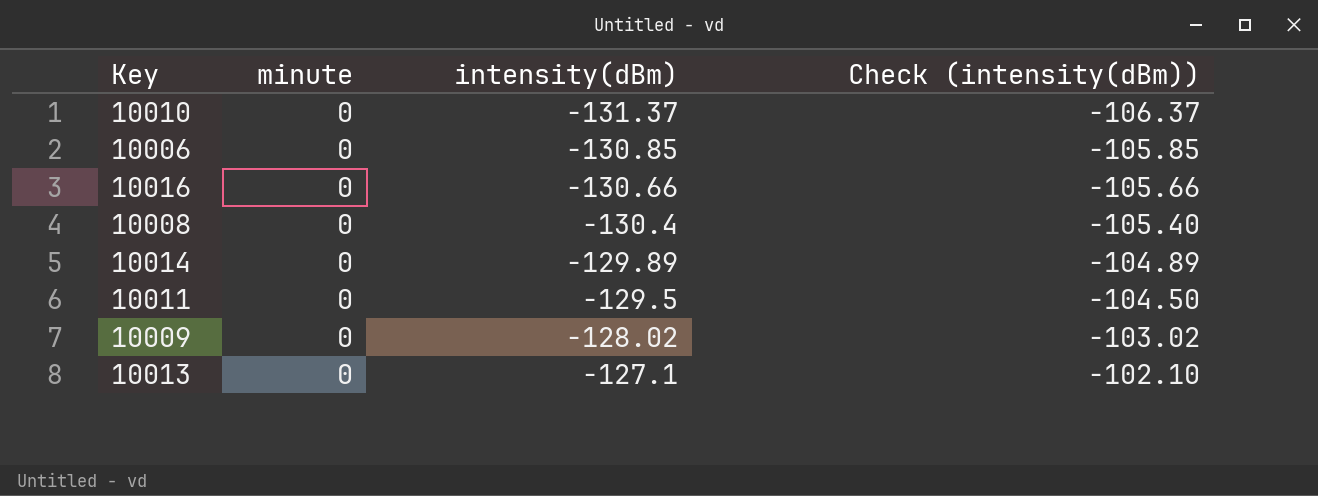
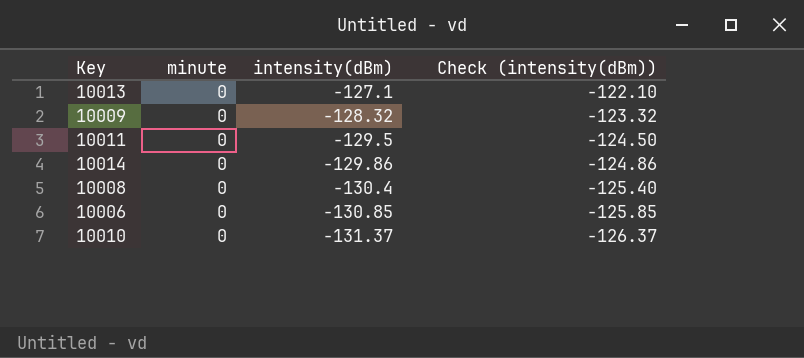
row order: intensity(dBm) ascending -> intensity(dBm) descending
column Check (intensity(dBm)) | formula: [intensity(dBm)] + 25 -> [intensity(dBm)] + 5
row 10016: 0 | -130.66 | -105.66 -> none
10009 | intensity(dBm): -128.02 -> -128.32
10014 | intensity(dBm): -129.89 -> -129.86

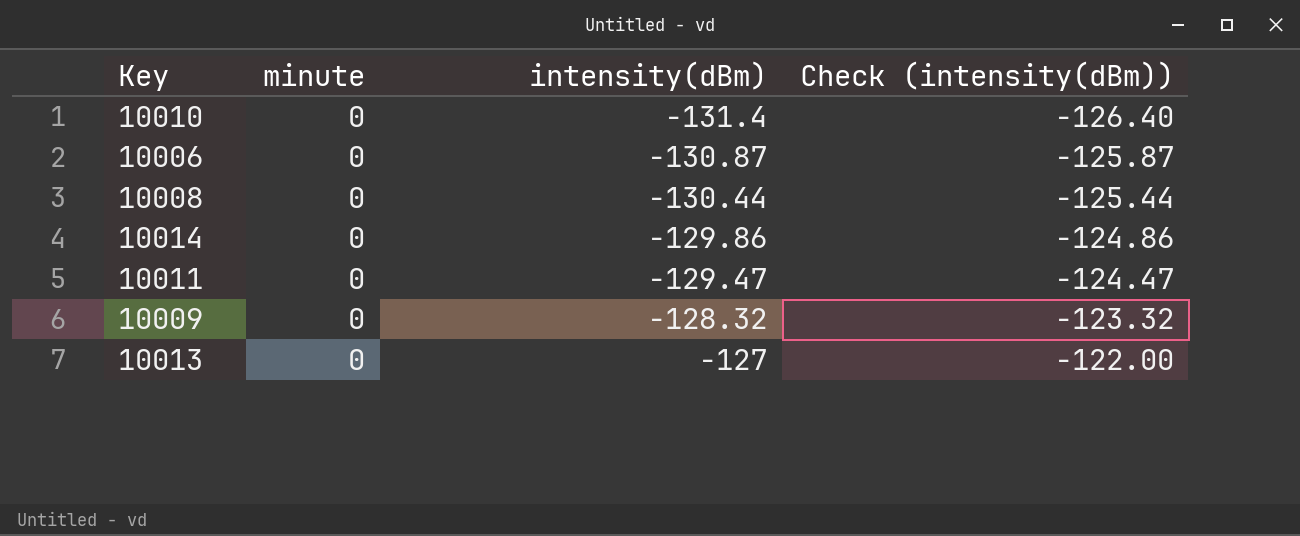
row order: intensity(dBm) descending -> intensity(dBm) ascending
10010 | intensity(dBm): -131.37 -> -131.4
10010 | Check (intensity(dBm)): -126.37 -> -126.40
10006 | intensity(dBm): -130.85 -> -130.87
10006 | Check (intensity(dBm)): -125.85 -> -125.87
10008 | intensity(dBm): -130.4 -> -130.44
10008 | Check (intensity(dBm)): -125.40 -> -125.44
10011 | intensity(dBm): -129.5 -> -129.47
10011 | Check (intensity(dBm)): -124.50 -> -124.47
10013 | intensity(dBm): -127.1 -> -127
10013 | Check (intensity(dBm)): -122.10 -> -122.00

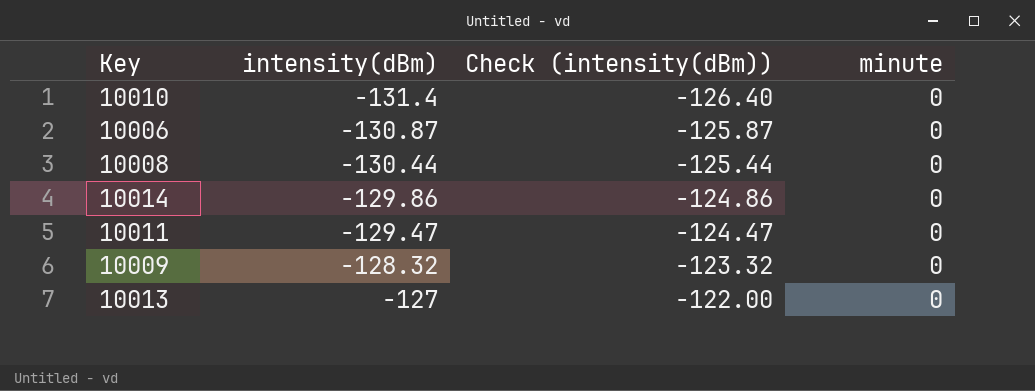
column minute | position: 2 -> 4

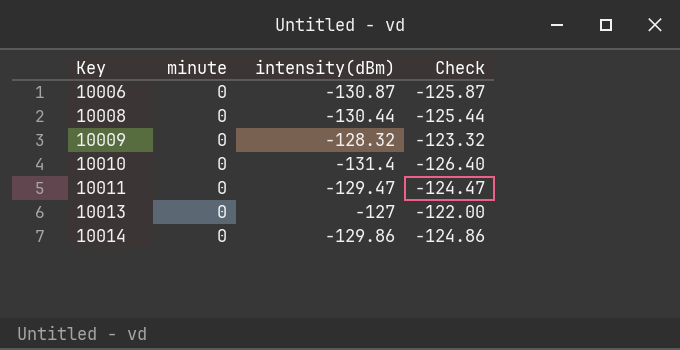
row order: intensity(dBm) ascending -> Key ascending
column minute | position: 4 -> 2
column name: Check (intensity(dBm)) -> Check

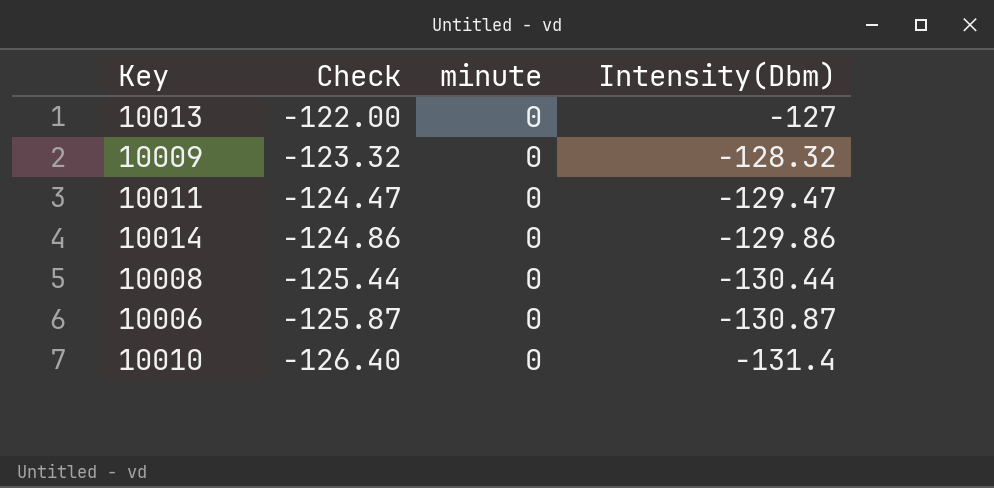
row order: Key ascending -> Check descending
column Check | position: 4 -> 2
column name: intensity(dBm) -> Intensity(Dbm)

